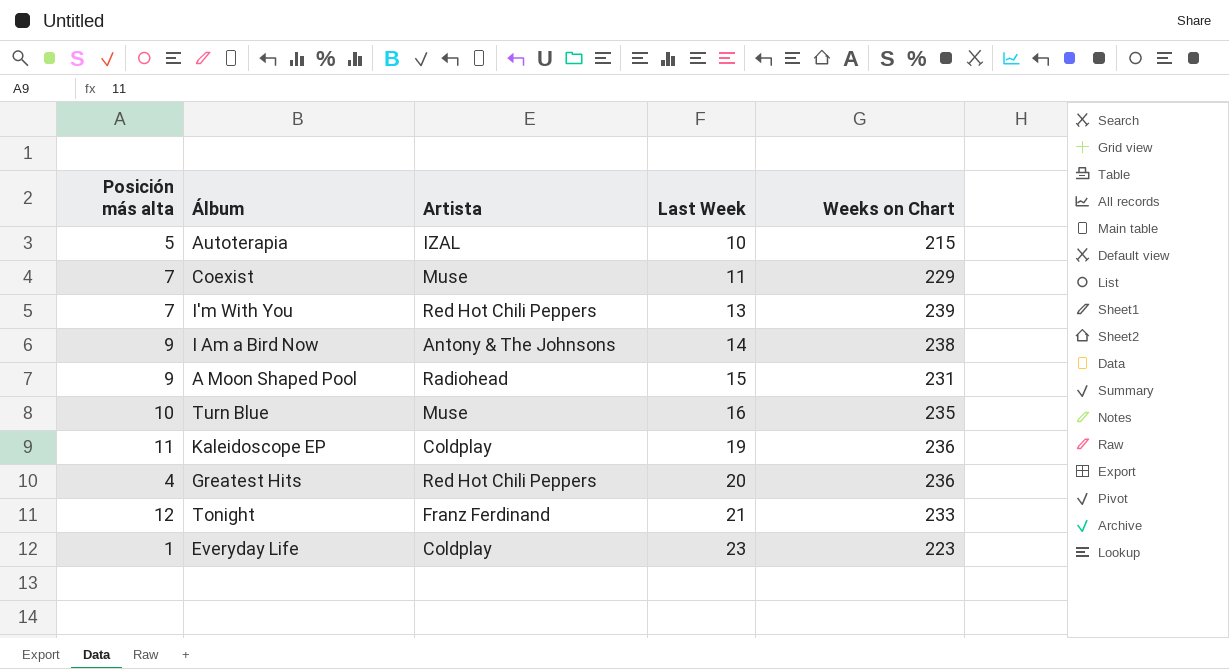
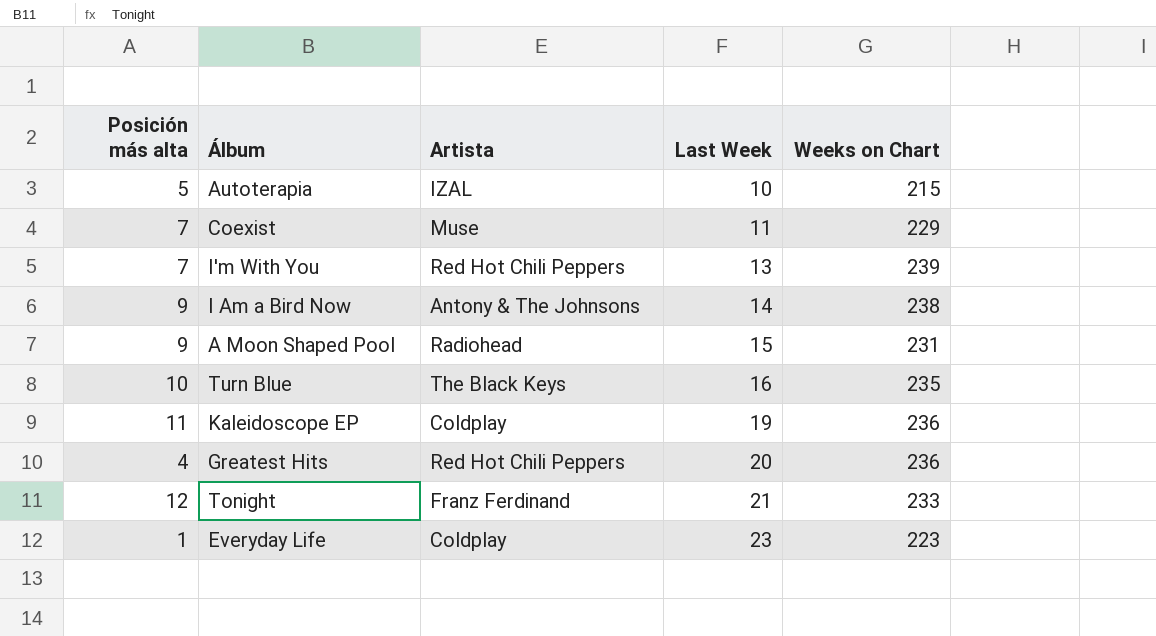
Turn Blue | Artista: Muse -> The Black Keys

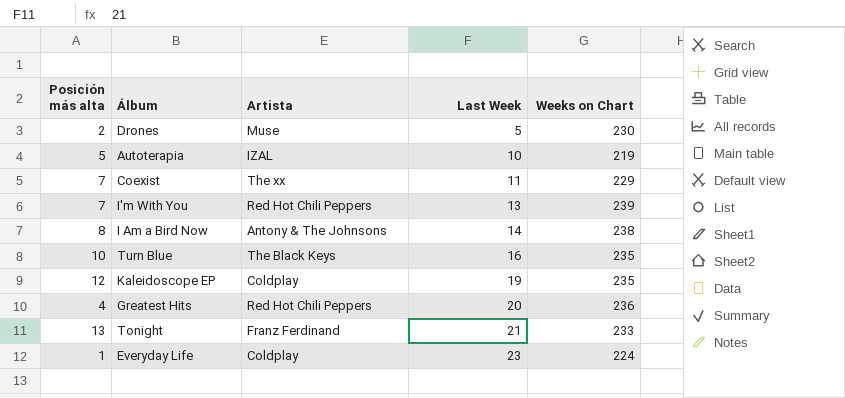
row A Moon Shaped Pool: 9 | Radiohead | 15 | 231 -> none
row Drones: none -> 2 | Muse | 5 | 230
Autoterapia | Weeks on Chart: 215 -> 219
Coexist | Artista: Muse -> The xx
I Am a Bird Now | Posición más alta: 9 -> 8
Kaleidoscope EP | Posición más alta: 11 -> 12
Kaleidoscope EP | Weeks on Chart: 236 -> 235
Tonight | Posición más alta: 12 -> 13
Everyday Life | Weeks on Chart: 223 -> 224

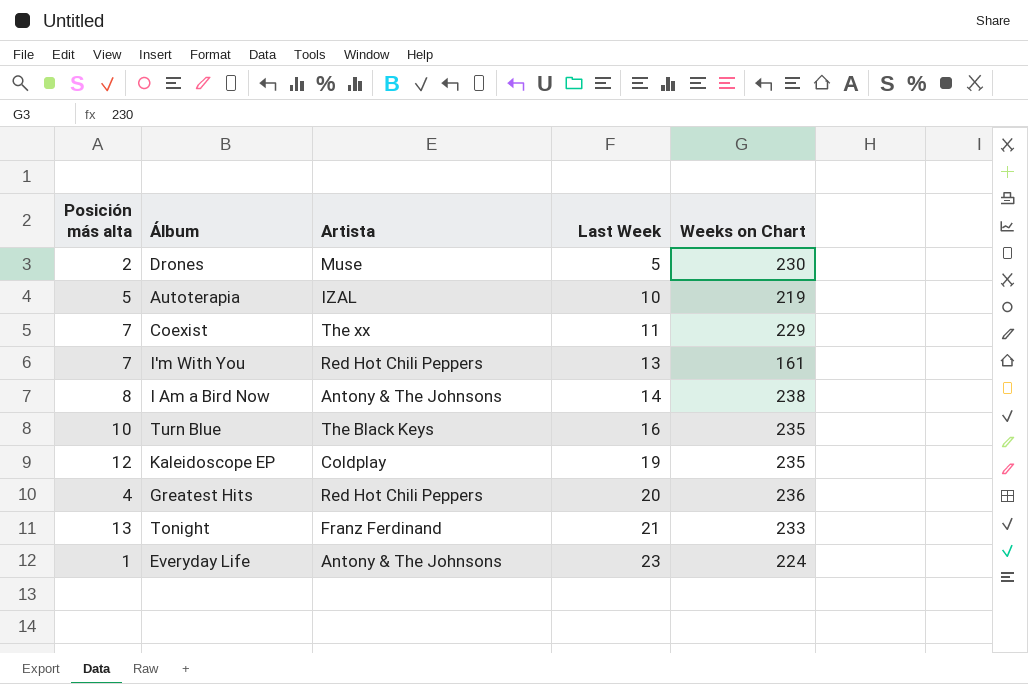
I'm With You | Weeks on Chart: 239 -> 161
Everyday Life | Artista: Coldplay -> Antony & The Johnsons

